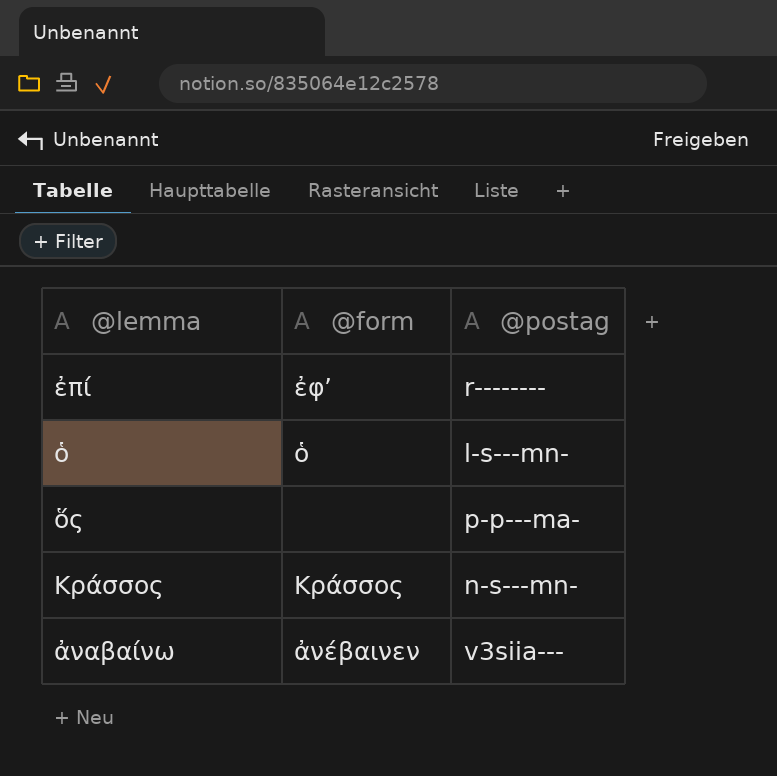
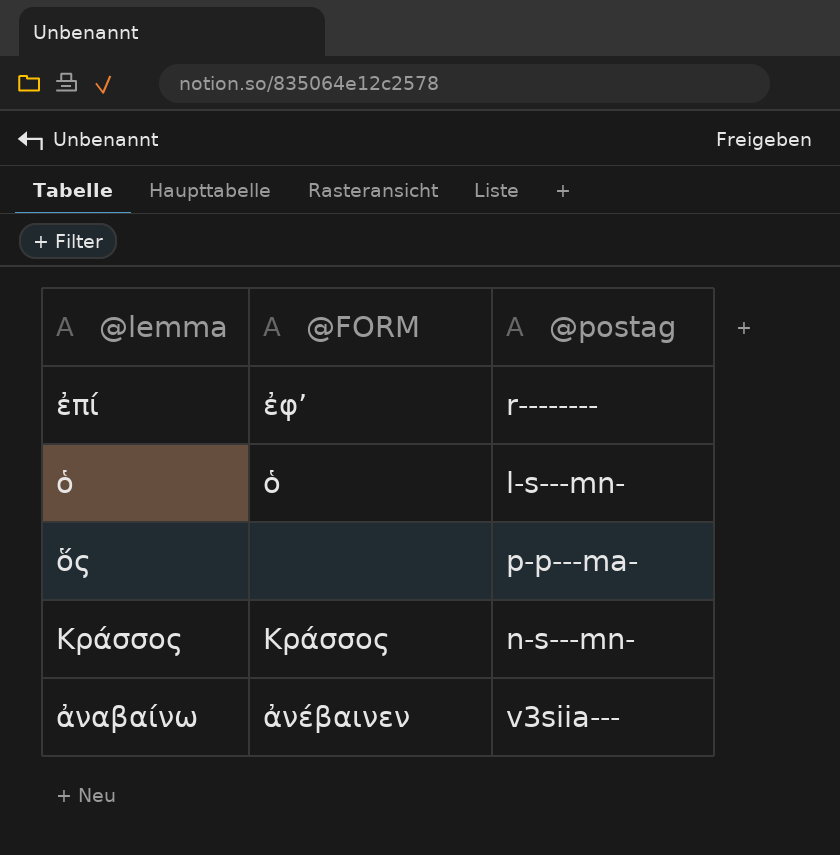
column name: @form -> @FORM

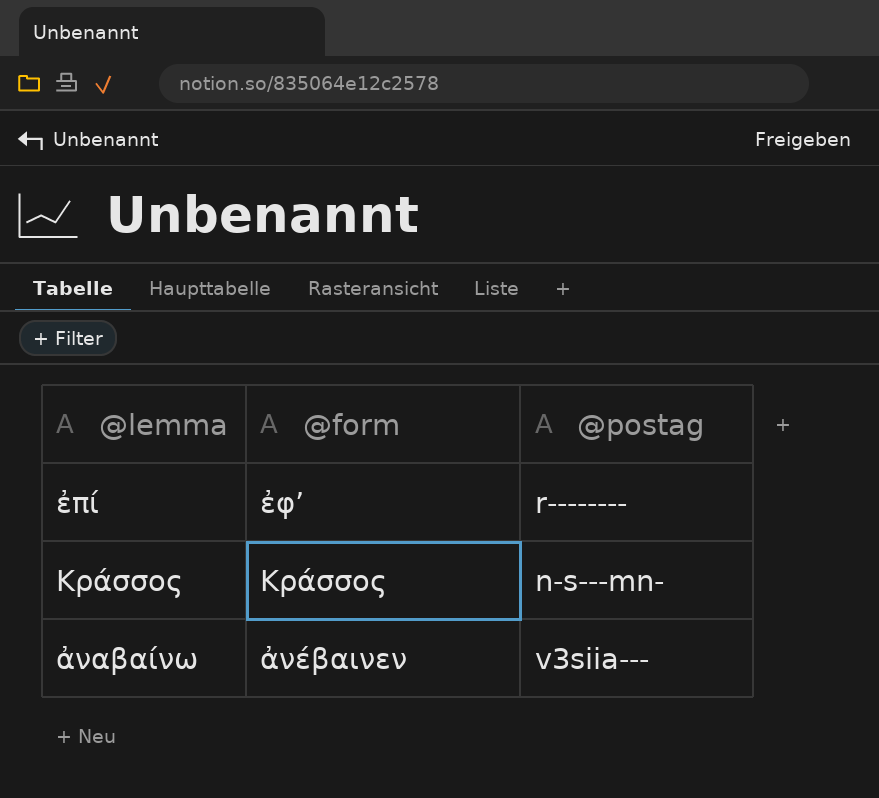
column name: @FORM -> @form
row ὁ: ὁ | l-s---mn- -> none
row ὅς: none | p-p---ma- -> none

